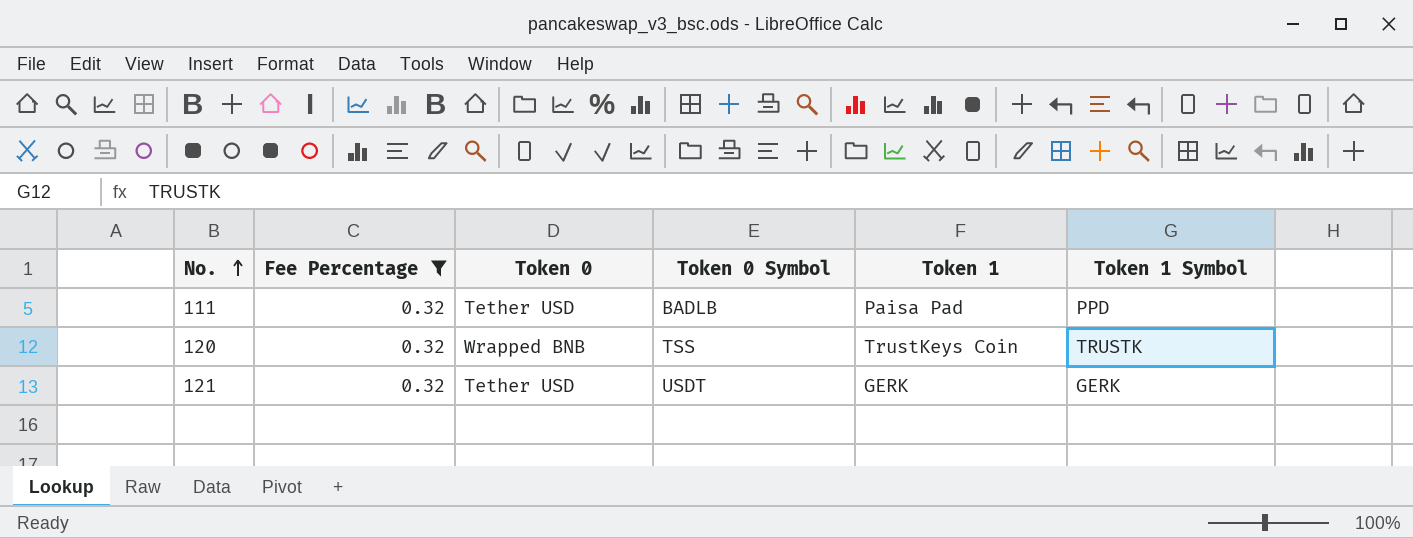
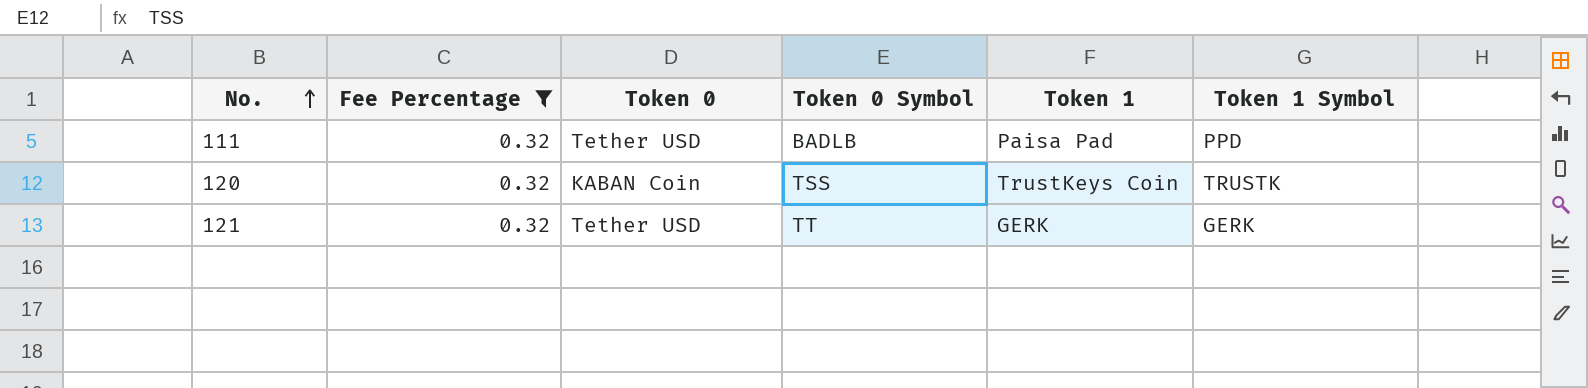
120 | Token 0: Wrapped BNB -> KABAN Coin
121 | Token 0 Symbol: USDT -> TT

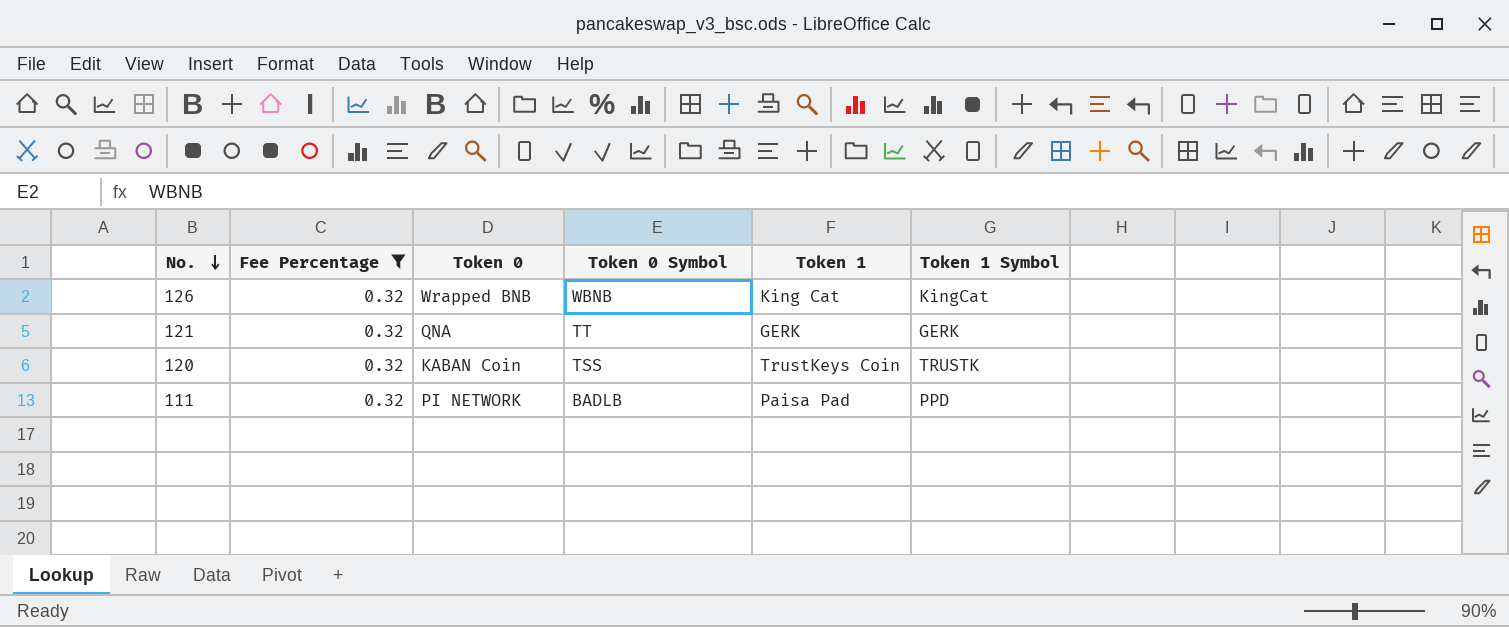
row order: No. ascending -> No. descending
row 126: none -> 0.32 | Wrapped BNB | WBNB | King Cat | KingCat
121 | Token 0: Tether USD -> QNA
111 | Token 0: Tether USD -> PI NETWORK

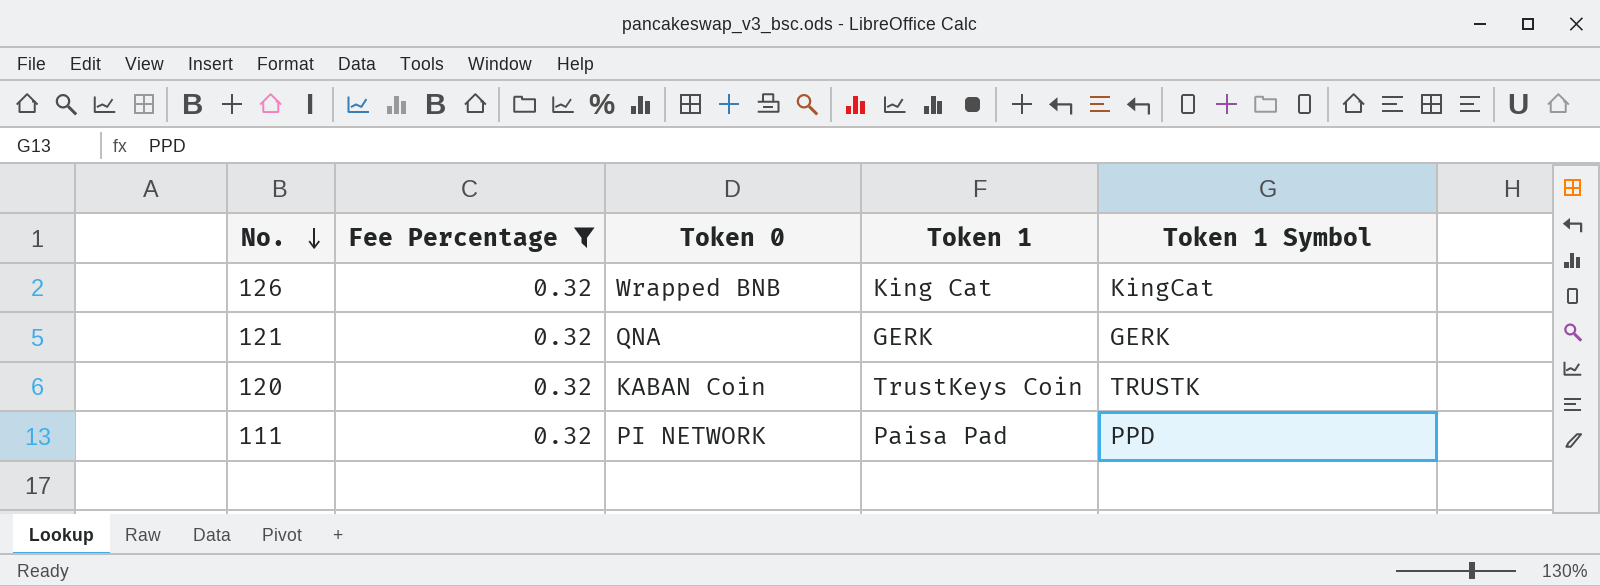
column Token 0 Symbol | position: 4 -> none

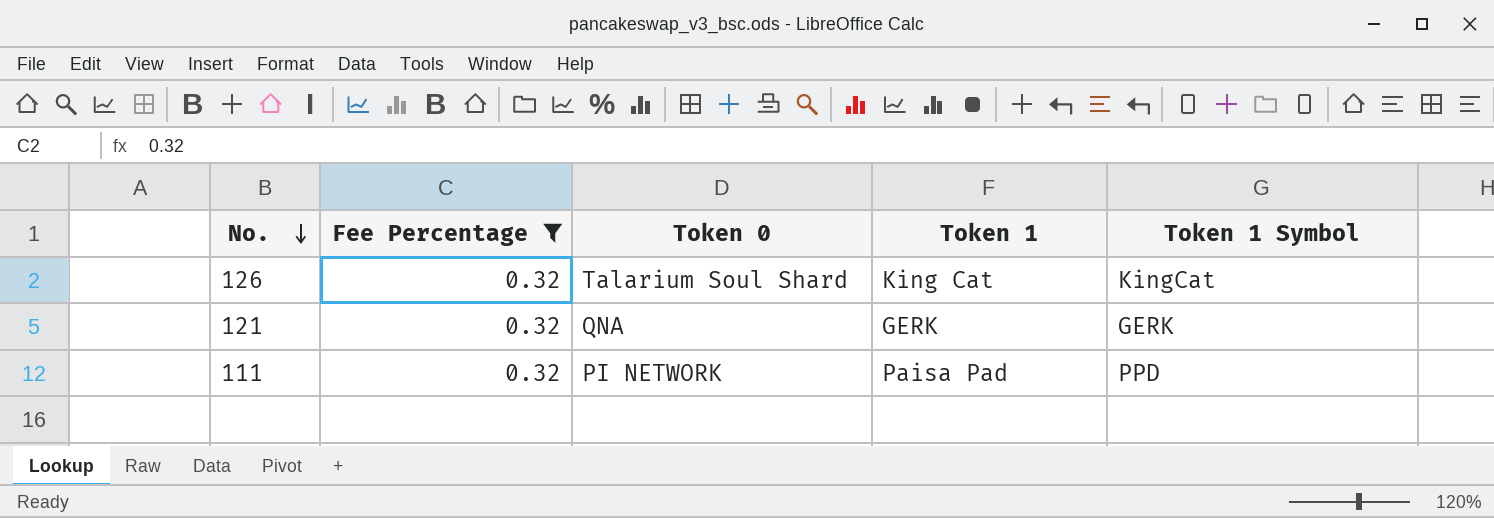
row 120: 0.32 | KABAN Coin | TrustKeys Coin | TRUSTK -> none
126 | Token 0: Wrapped BNB -> Talarium Soul Shard

